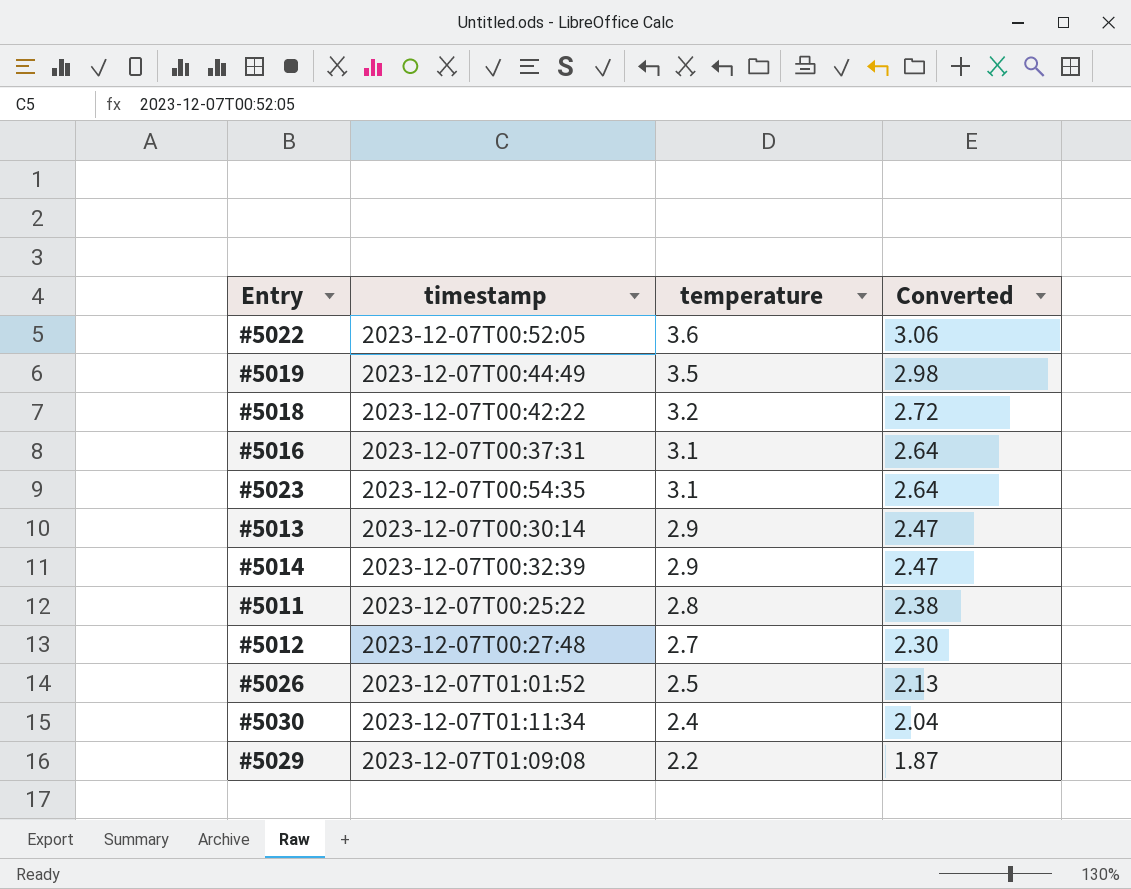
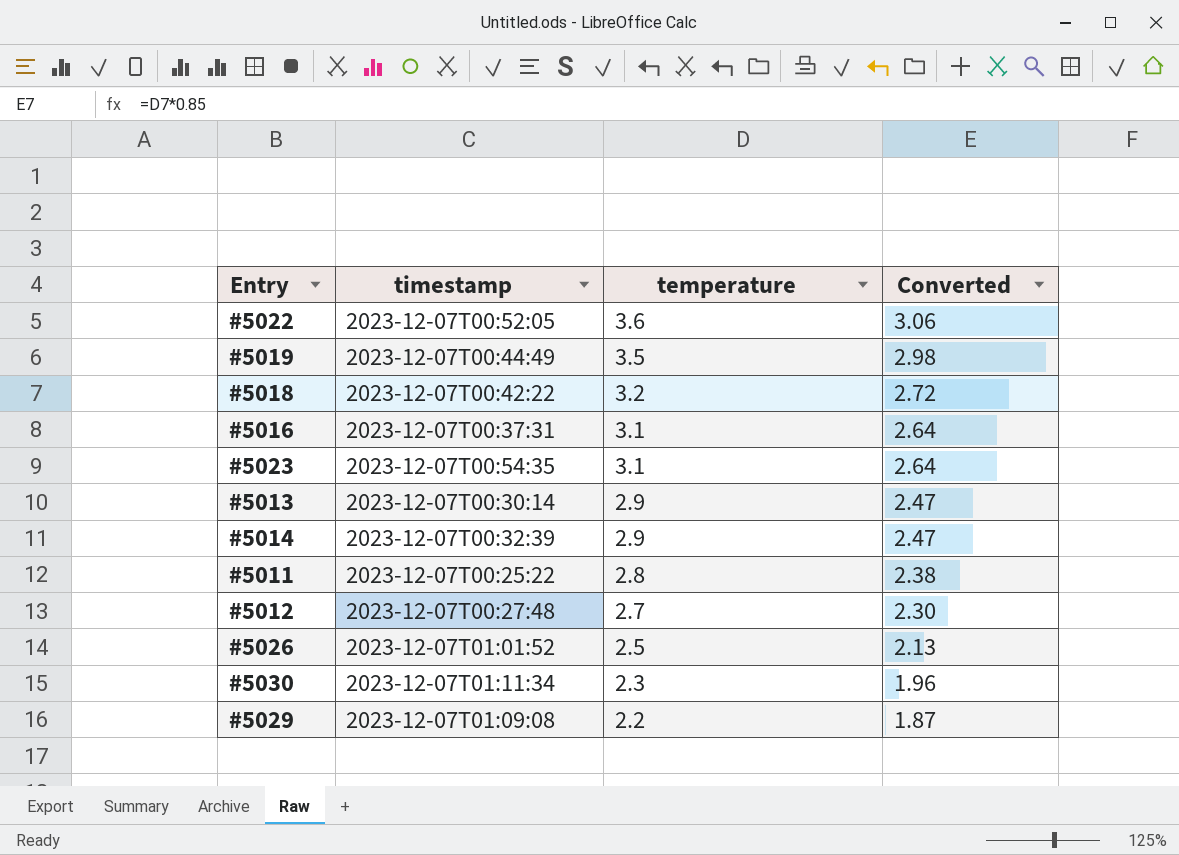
#5030 | temperature: 2.4 -> 2.3
#5030 | Converted: 2.04 -> 1.96

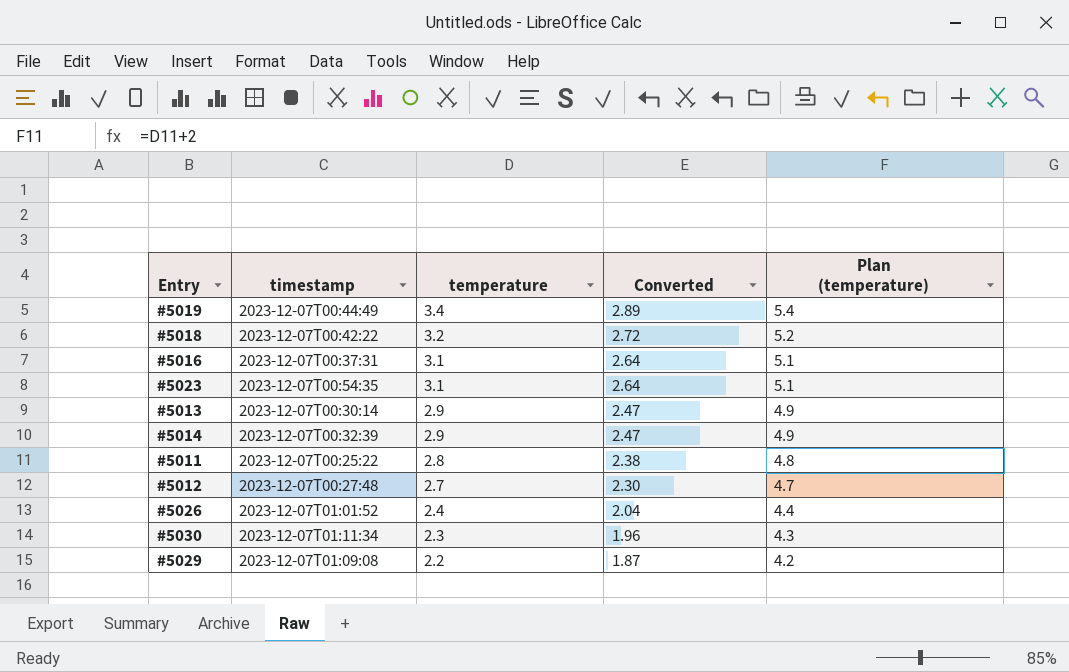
column Plan (temperature) | formula: none -> [temperature] + 2
row #5022: 2023-12-07T00:52:05 | 3.6 | 3.06 -> none
#5019 | temperature: 3.5 -> 3.4
#5019 | Converted: 2.98 -> 2.89
#5026 | temperature: 2.5 -> 2.4
#5026 | Converted: 2.13 -> 2.04

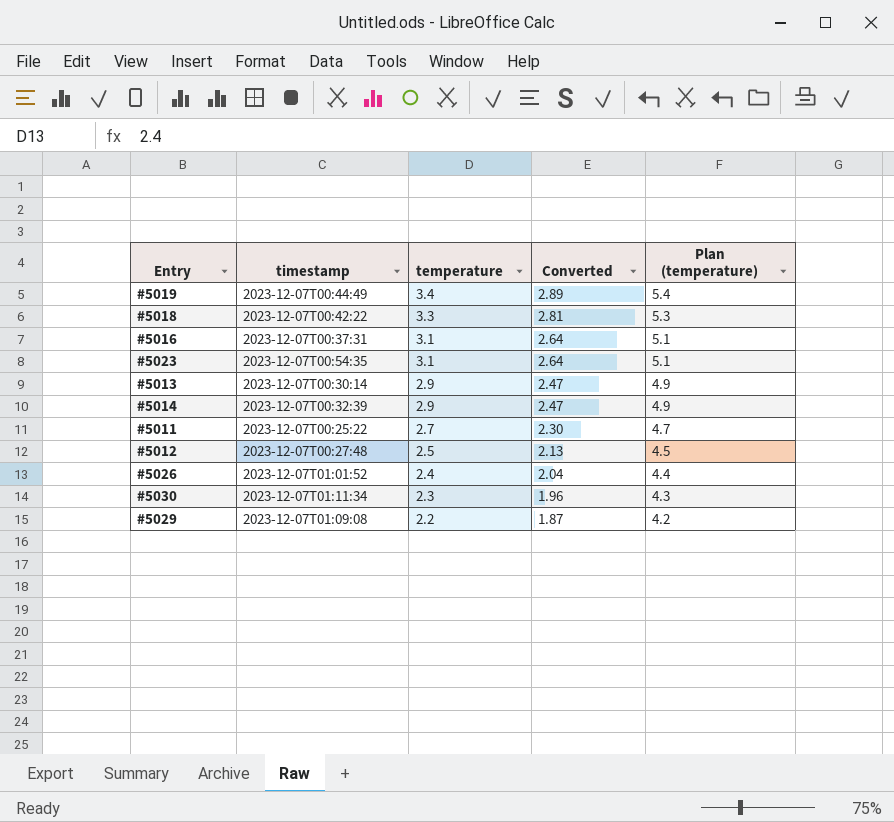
#5018 | temperature: 3.2 -> 3.3
#5018 | Converted: 2.72 -> 2.81
#5018 | Plan (temperature): 5.2 -> 5.3
#5011 | temperature: 2.8 -> 2.7
#5011 | Converted: 2.38 -> 2.30
#5011 | Plan (temperature): 4.8 -> 4.7
#5012 | temperature: 2.7 -> 2.5
#5012 | Converted: 2.30 -> 2.13
#5012 | Plan (temperature): 4.7 -> 4.5

